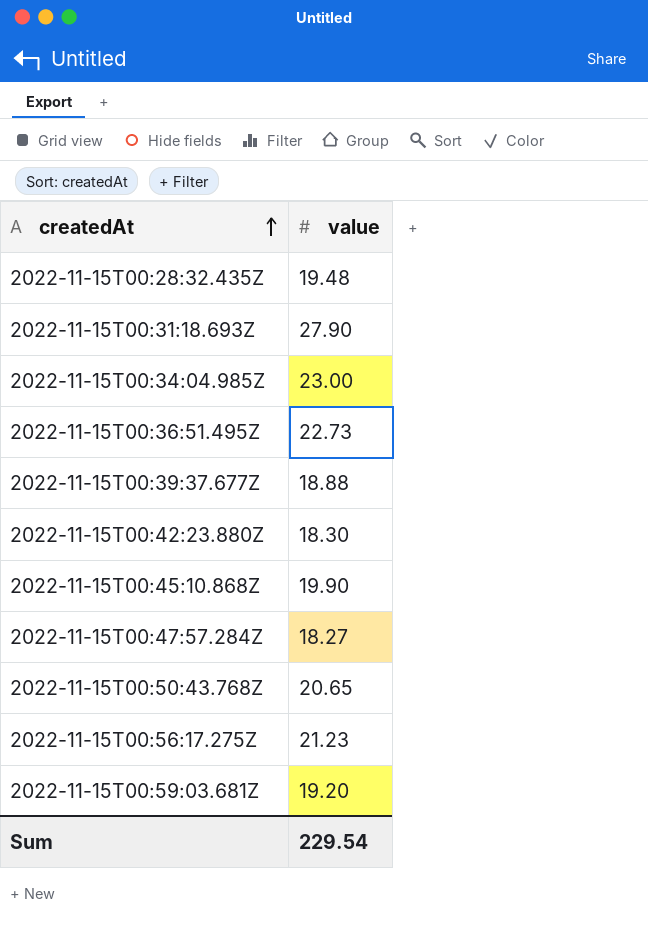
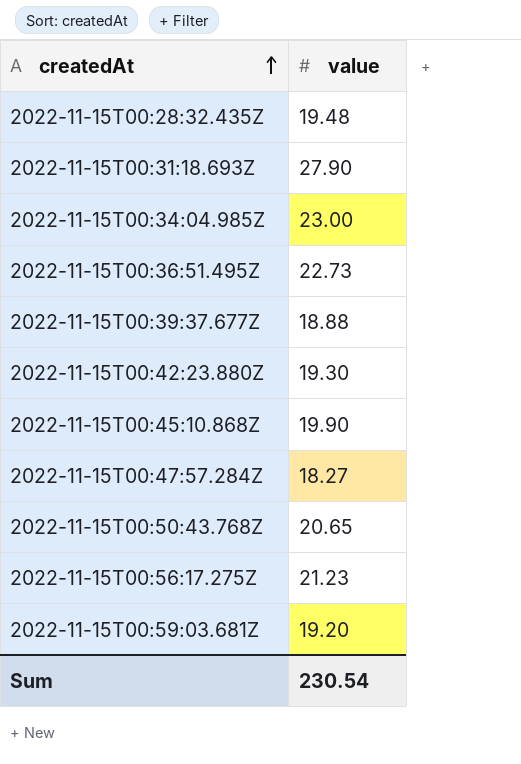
2022-11-15T00:42:23.880Z | value: 18.30 -> 19.30
Sum | value: 229.54 -> 230.54

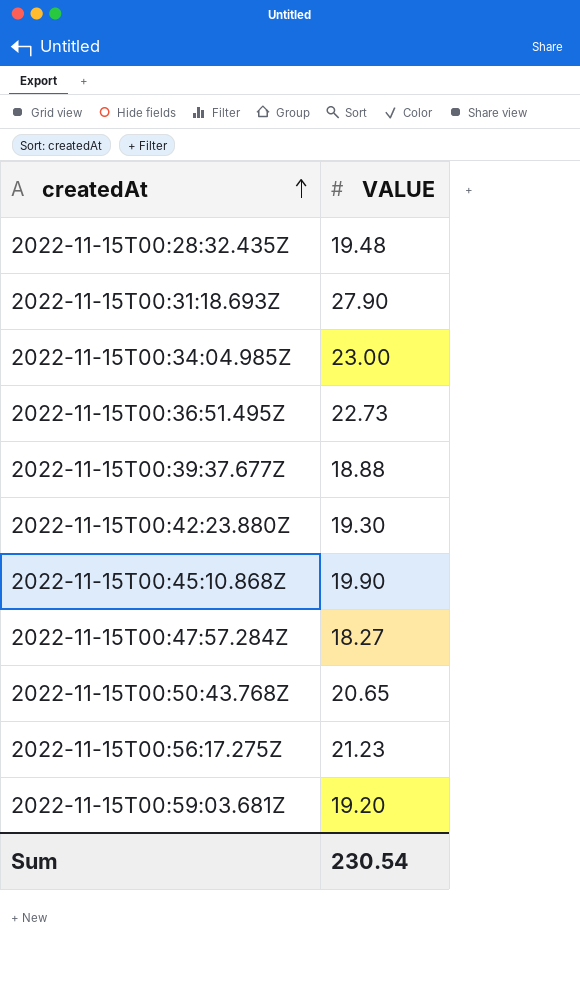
column name: value -> VALUE

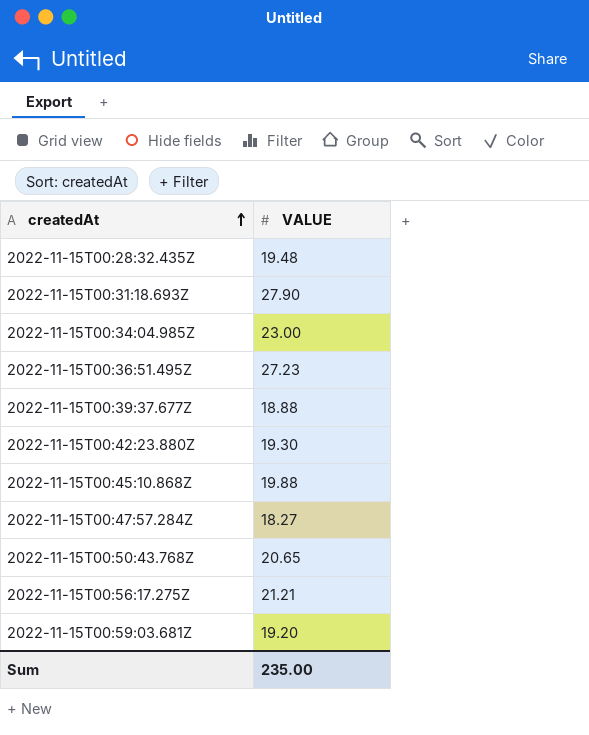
2022-11-15T00:36:51.495Z | VALUE: 22.73 -> 27.23
2022-11-15T00:45:10.868Z | VALUE: 19.90 -> 19.88
2022-11-15T00:56:17.275Z | VALUE: 21.23 -> 21.21
Sum | VALUE: 230.54 -> 235.00

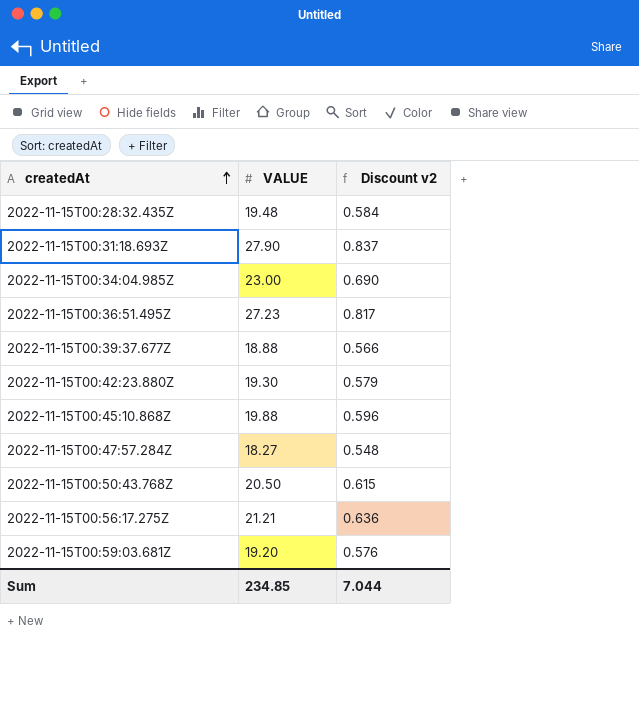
column Discount v2 | formula: none -> [VALUE] * 0.03
2022-11-15T00:50:43.768Z | VALUE: 20.65 -> 20.50
Sum | VALUE: 235.00 -> 234.85

